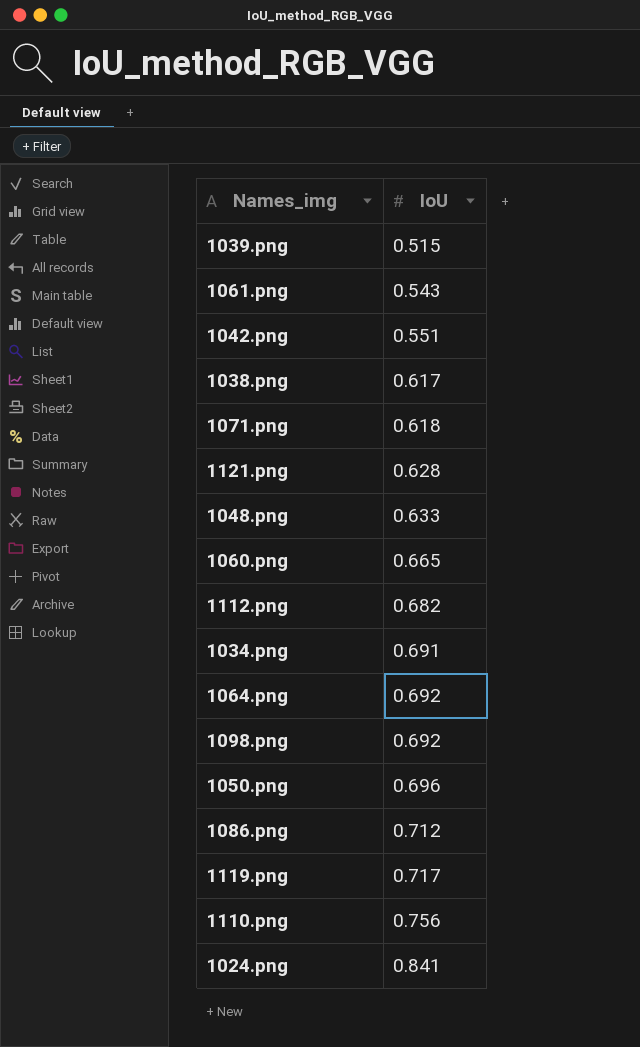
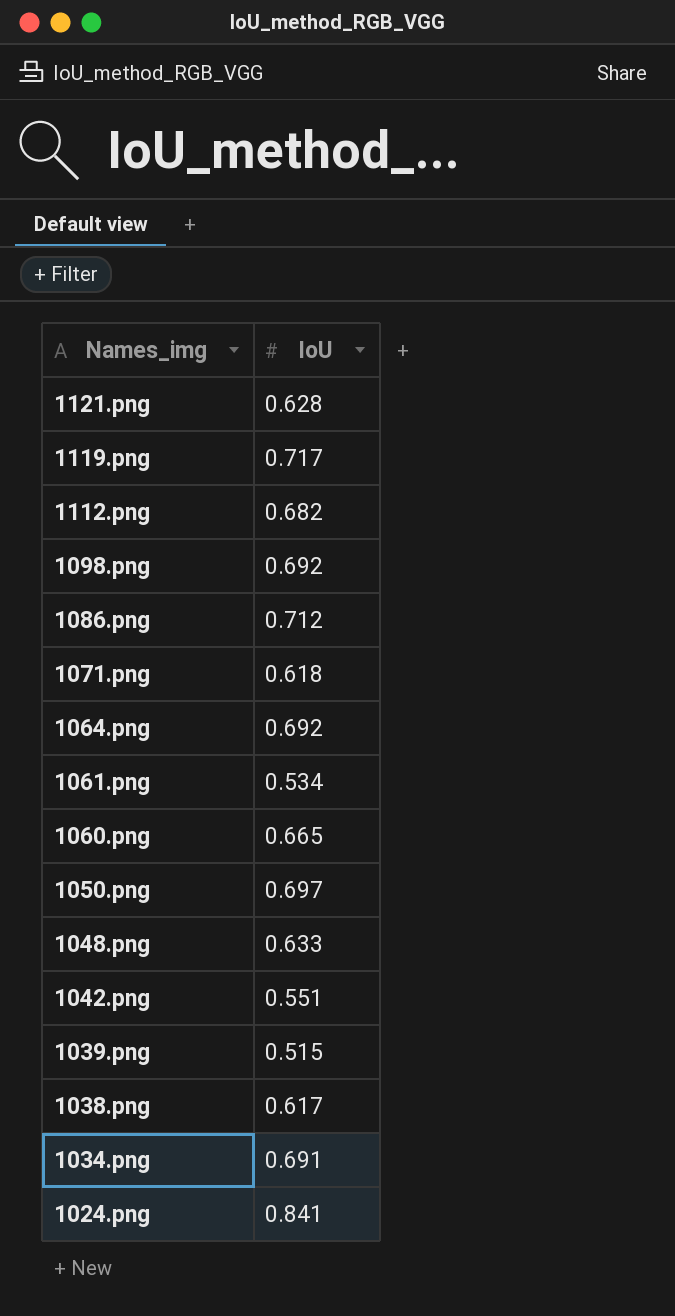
row order: IoU ascending -> Names_img descending
row 1110.png: 0.756 -> none
1061.png | IoU: 0.543 -> 0.534
1050.png | IoU: 0.696 -> 0.697

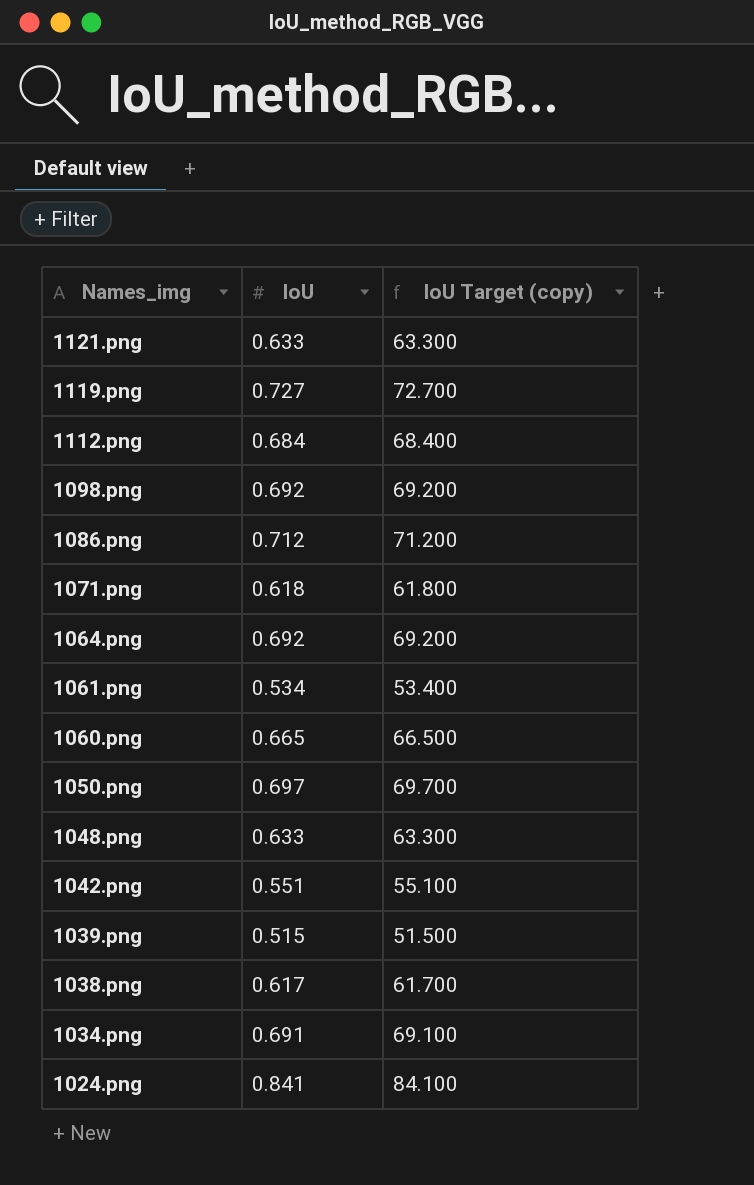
column IoU Target (copy) | formula: none -> [IoU] * 100
1121.png | IoU: 0.628 -> 0.633
1119.png | IoU: 0.717 -> 0.727
1112.png | IoU: 0.682 -> 0.684

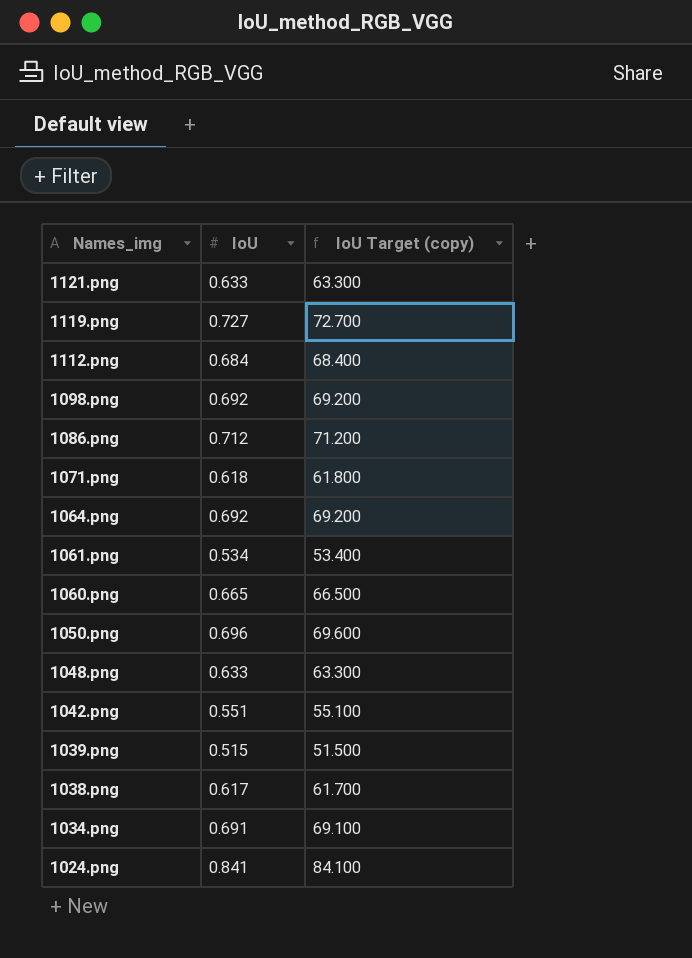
1050.png | IoU: 0.697 -> 0.696
1050.png | IoU Target (copy): 69.700 -> 69.600

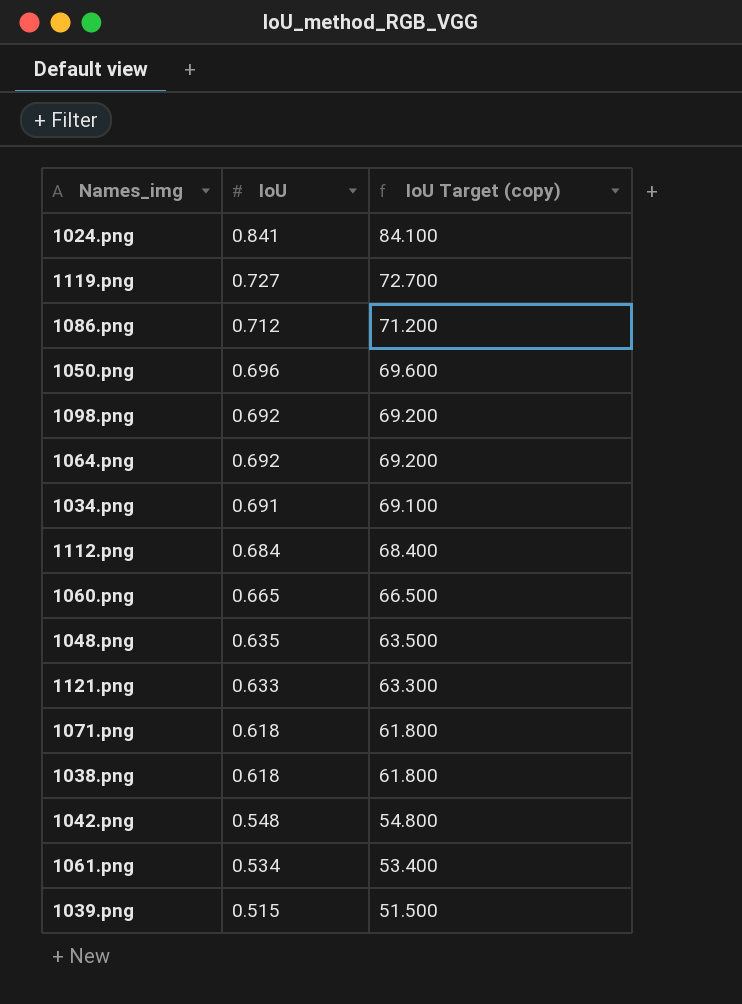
row order: Names_img descending -> IoU descending
1048.png | IoU: 0.633 -> 0.635
1048.png | IoU Target (copy): 63.300 -> 63.500
1038.png | IoU: 0.617 -> 0.618
1038.png | IoU Target (copy): 61.700 -> 61.800
1042.png | IoU: 0.551 -> 0.548
1042.png | IoU Target (copy): 55.100 -> 54.800

